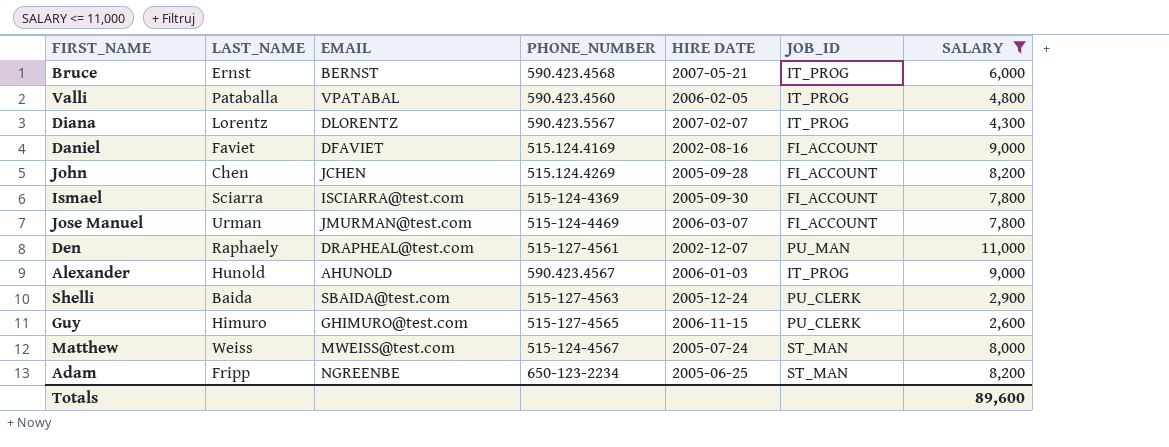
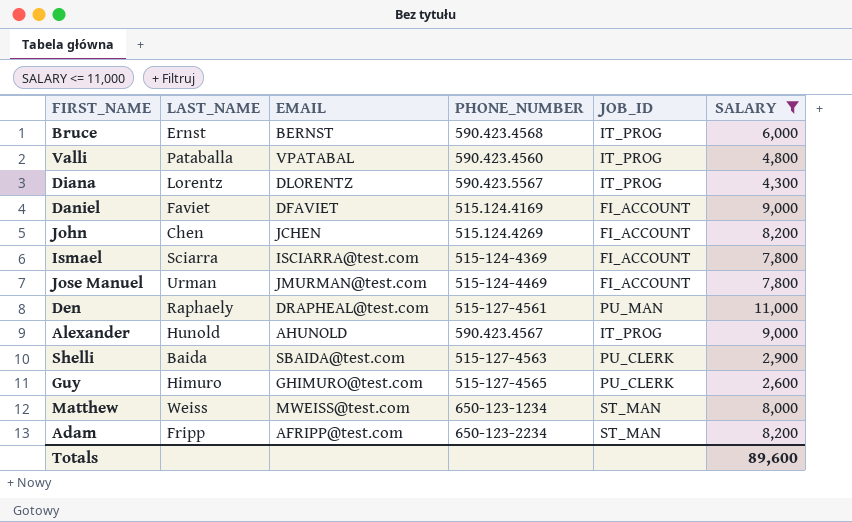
column HIRE DATE | position: 5 -> none
Matthew | PHONE_NUMBER: 515-124-4567 -> 650-123-1234
Adam | EMAIL: NGREENBE -> AFRIPP@test.com

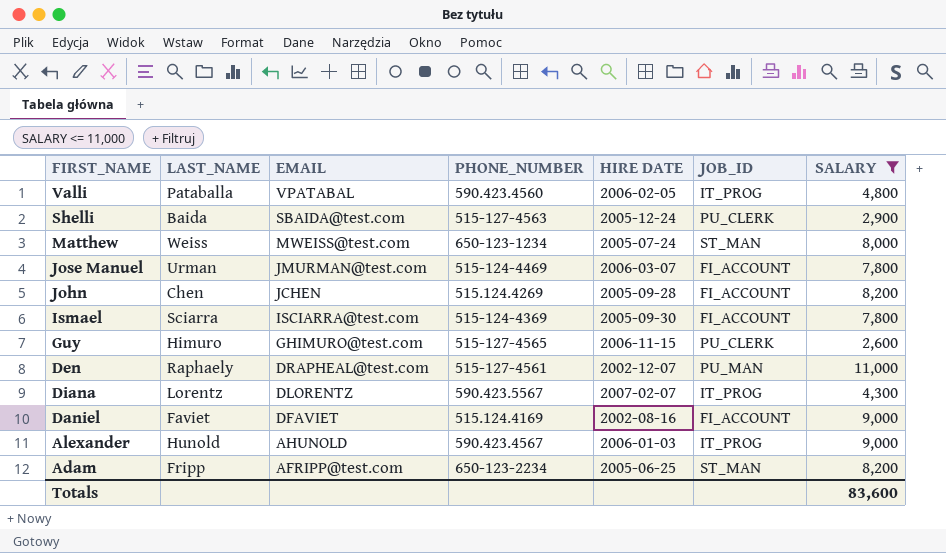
row order: none -> EMAIL descending
column HIRE DATE | position: none -> 5
row Bruce: Ernst | BERNST | 590.423.4568 | IT_PROG | 6,000 -> none
Totals | SALARY: 89,600 -> 83,600

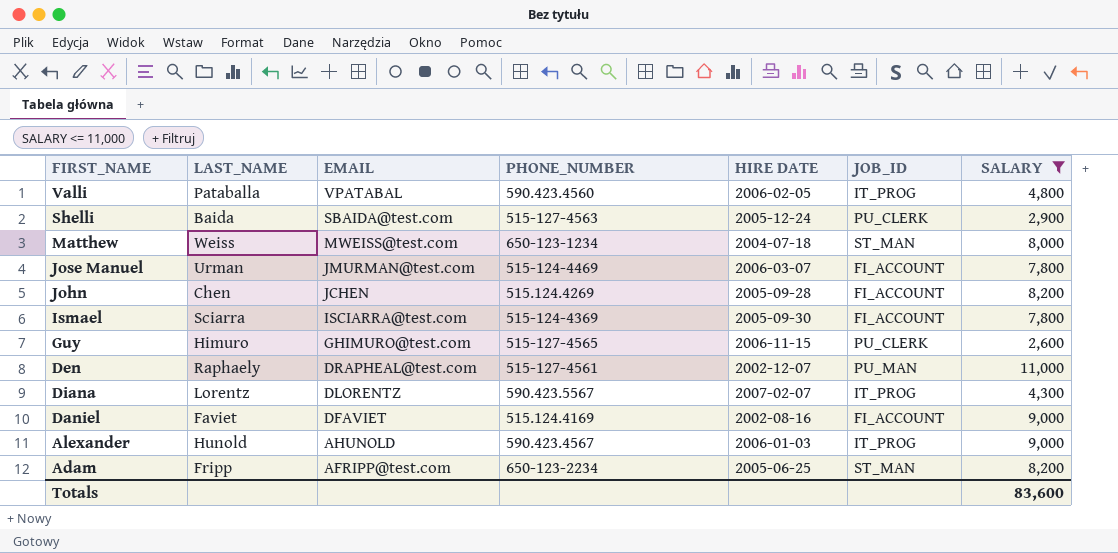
Matthew | HIRE DATE: 2005-07-24 -> 2004-07-18

